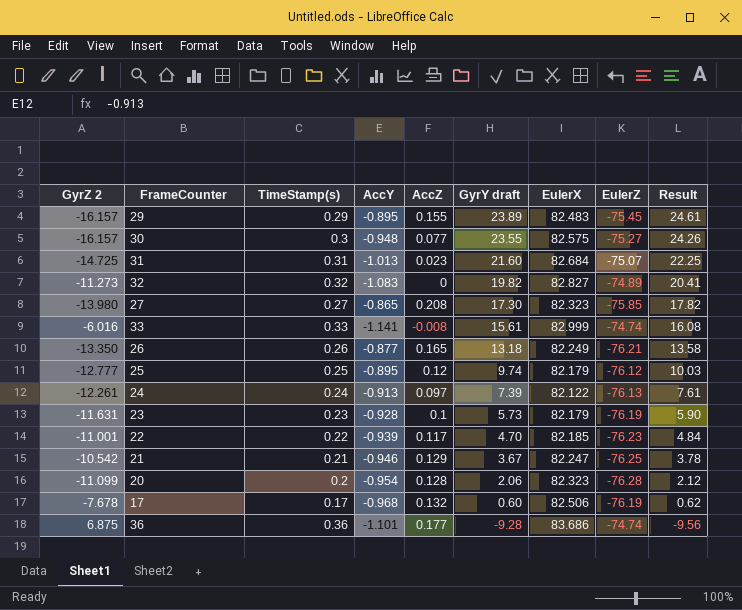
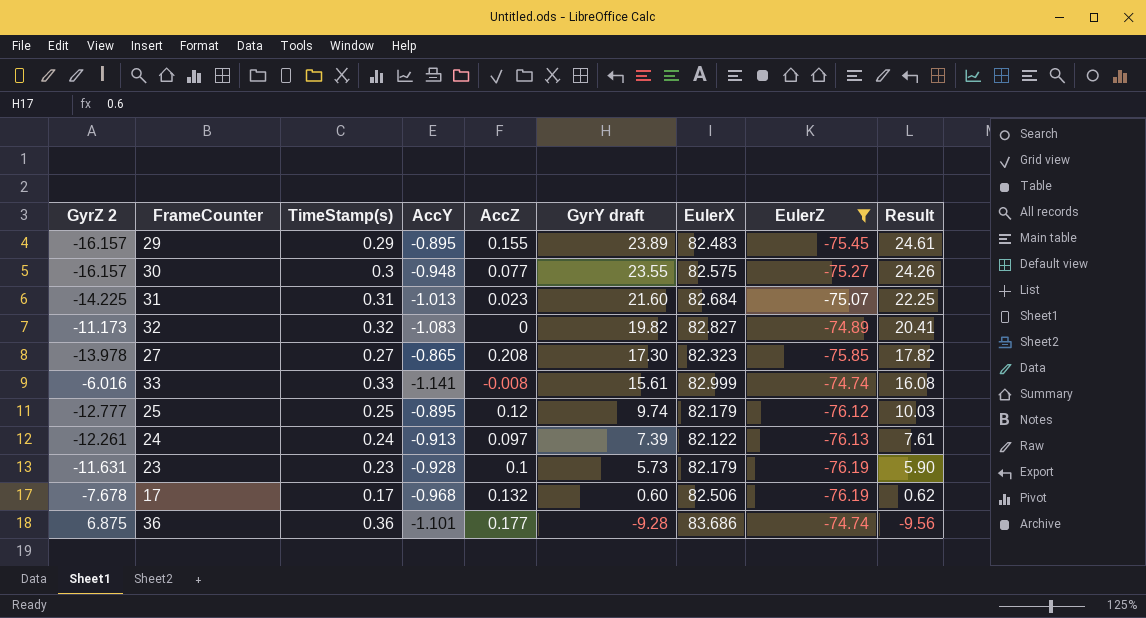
filter: none -> EulerZ >= -76.19
31 | GyrZ 2: -14.725 -> -14.225
32 | GyrZ 2: -11.273 -> -11.173
27 | GyrZ 2: -13.980 -> -13.978

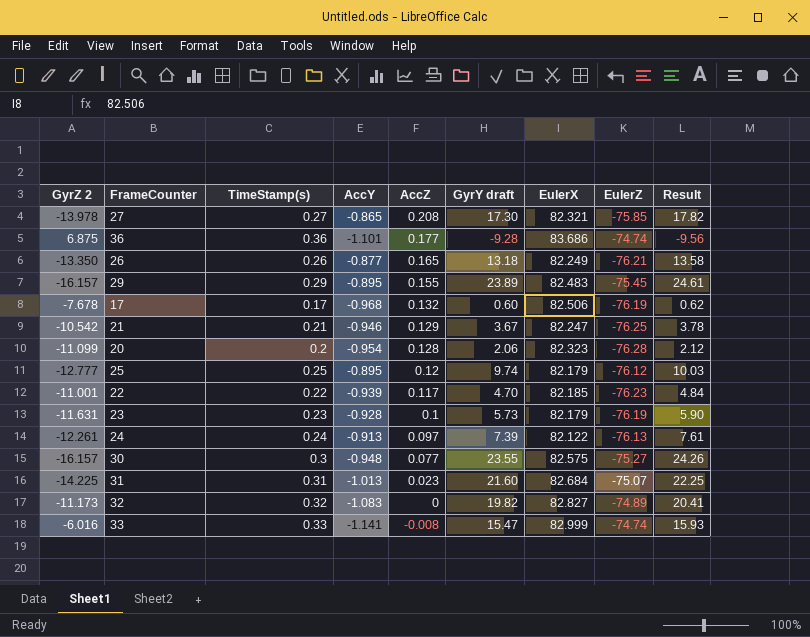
filter: EulerZ >= -76.19 -> none
row order: GyrY draft descending -> AccZ descending
27 | EulerX: 82.323 -> 82.321
33 | GyrY draft: 15.61 -> 15.47
33 | Result: 16.08 -> 15.93

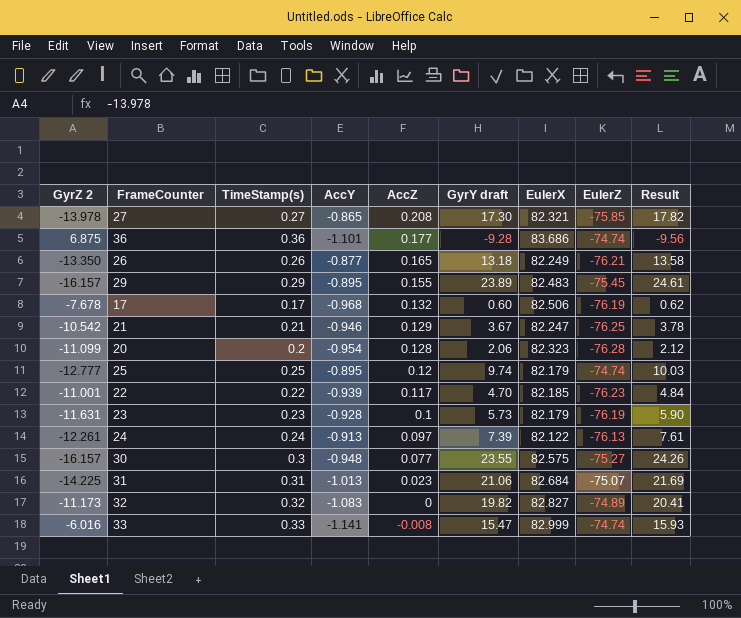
25 | EulerZ: -76.12 -> -74.74
31 | GyrY draft: 21.60 -> 21.06
31 | Result: 22.25 -> 21.69

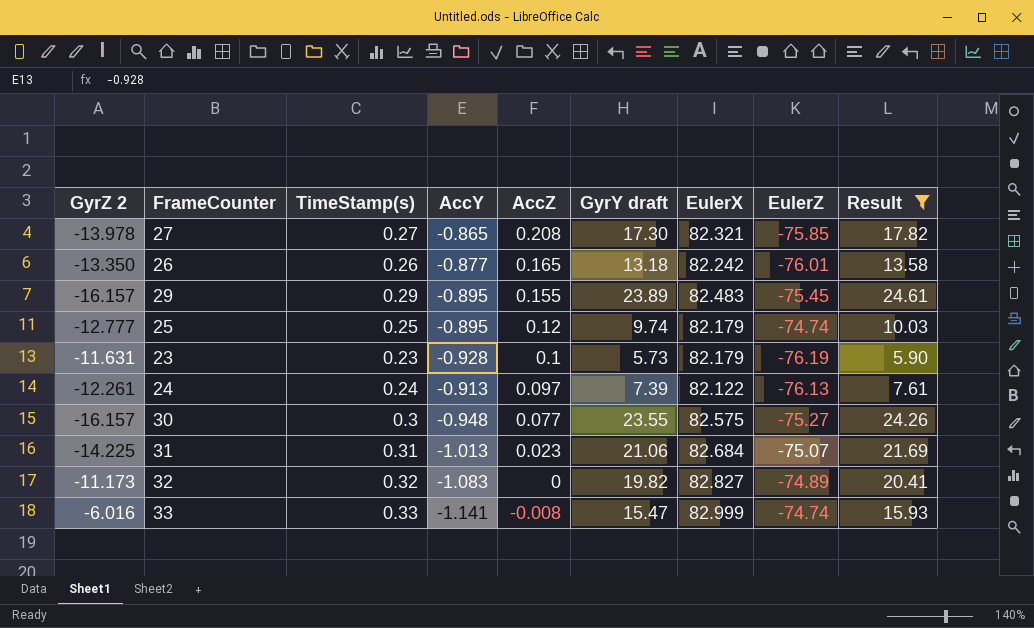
filter: none -> Result >= 5.90
26 | EulerX: 82.249 -> 82.242
26 | EulerZ: -76.21 -> -76.01

